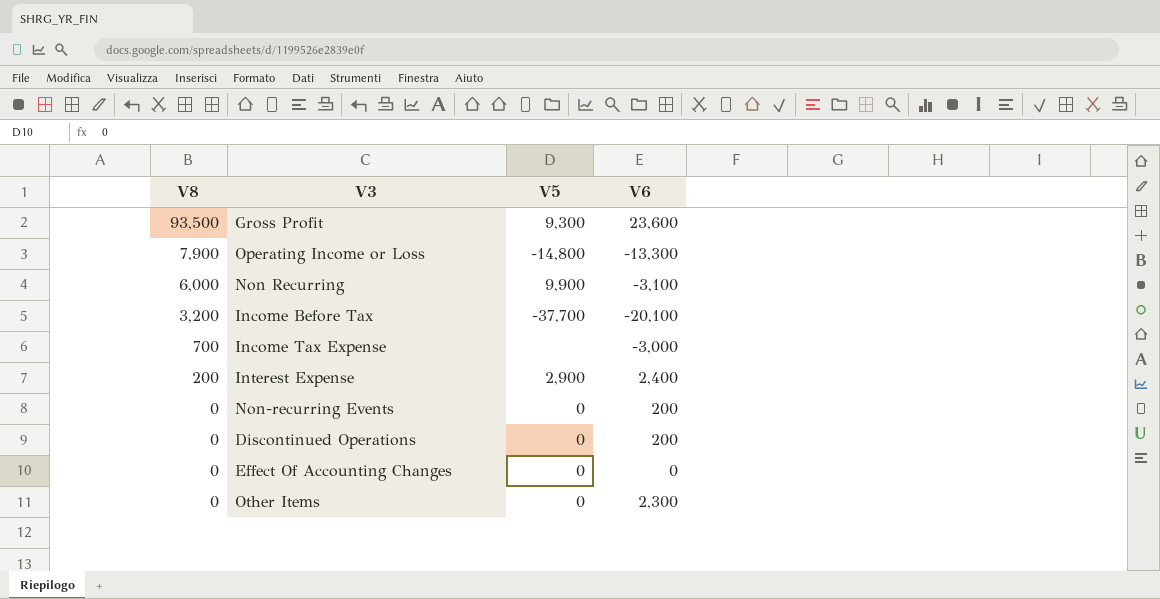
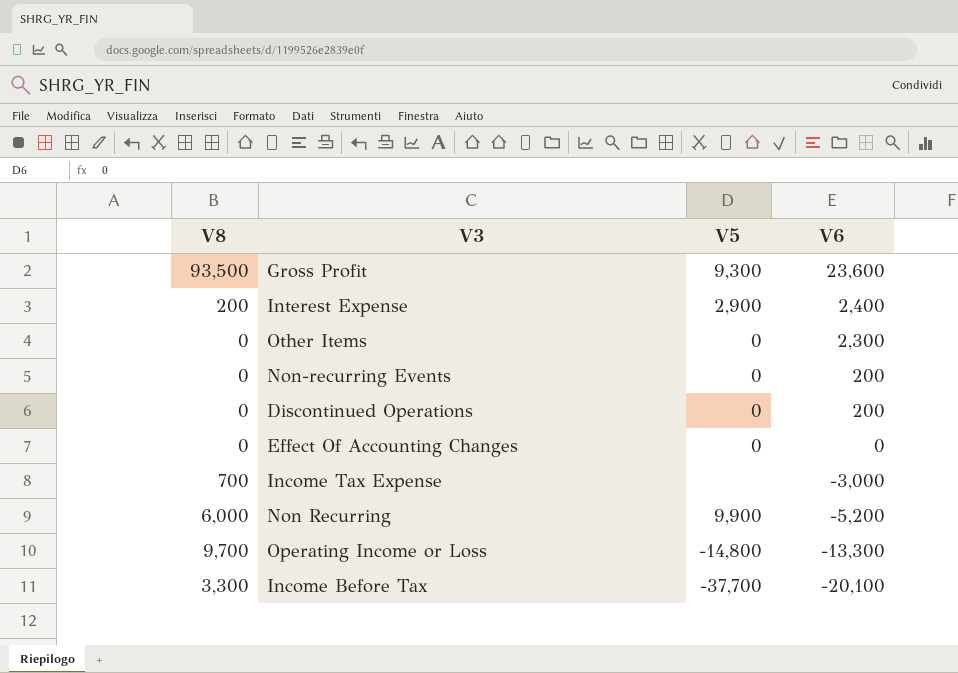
row order: V8 descending -> V6 descending
Non Recurring | V6: -3,100 -> -5,200
Operating Income or Loss | V8: 7,900 -> 9,700
Income Before Tax | V8: 3,200 -> 3,300

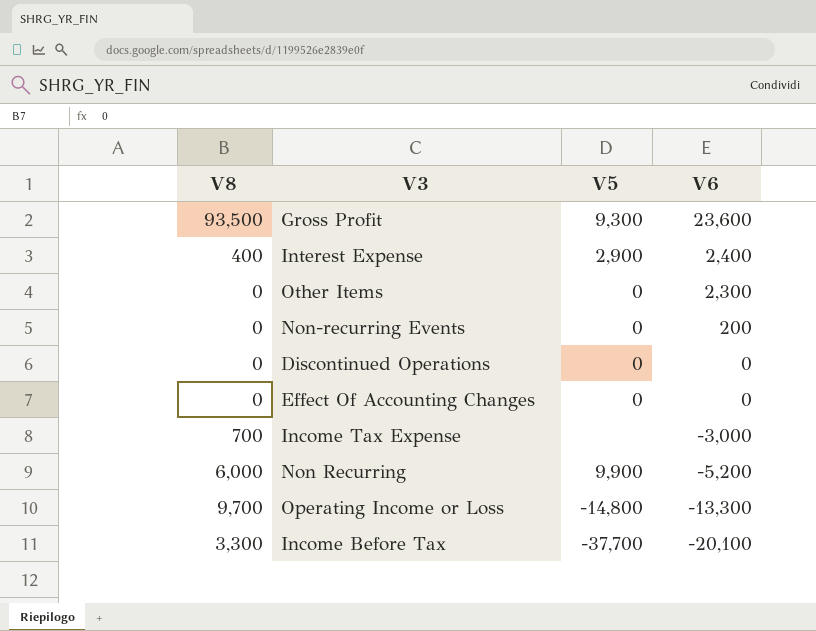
Interest Expense | V8: 200 -> 400
Discontinued Operations | V6: 200 -> 0

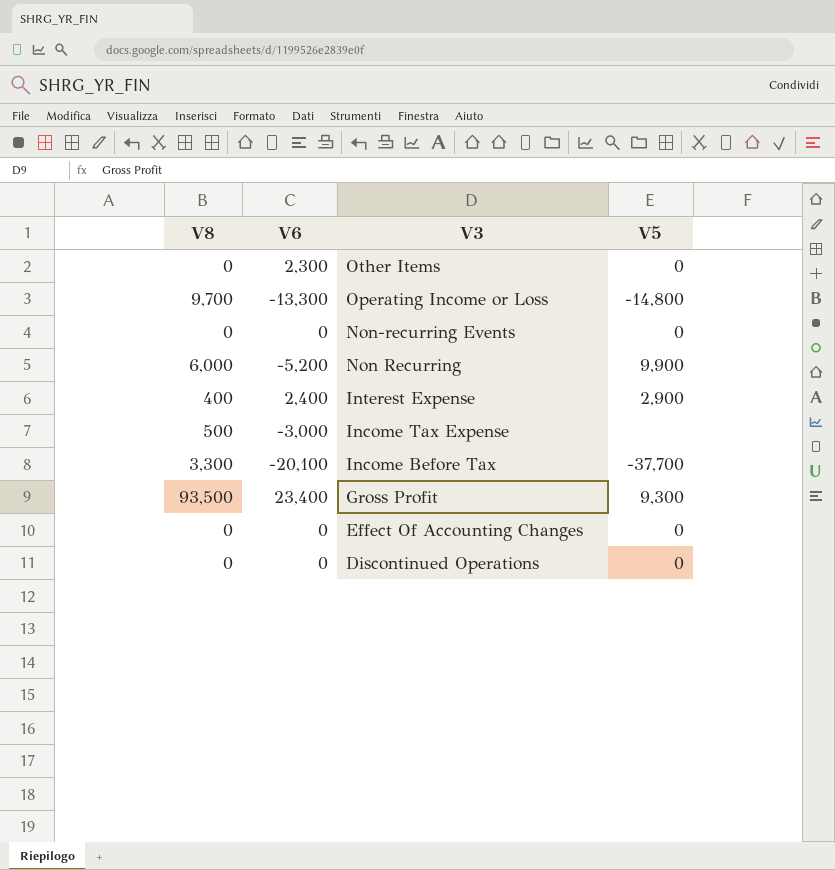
row order: V6 descending -> V3 descending
column V6 | position: 4 -> 2
Non-recurring Events | V6: 200 -> 0
Income Tax Expense | V8: 700 -> 500
Gross Profit | V6: 23,600 -> 23,400

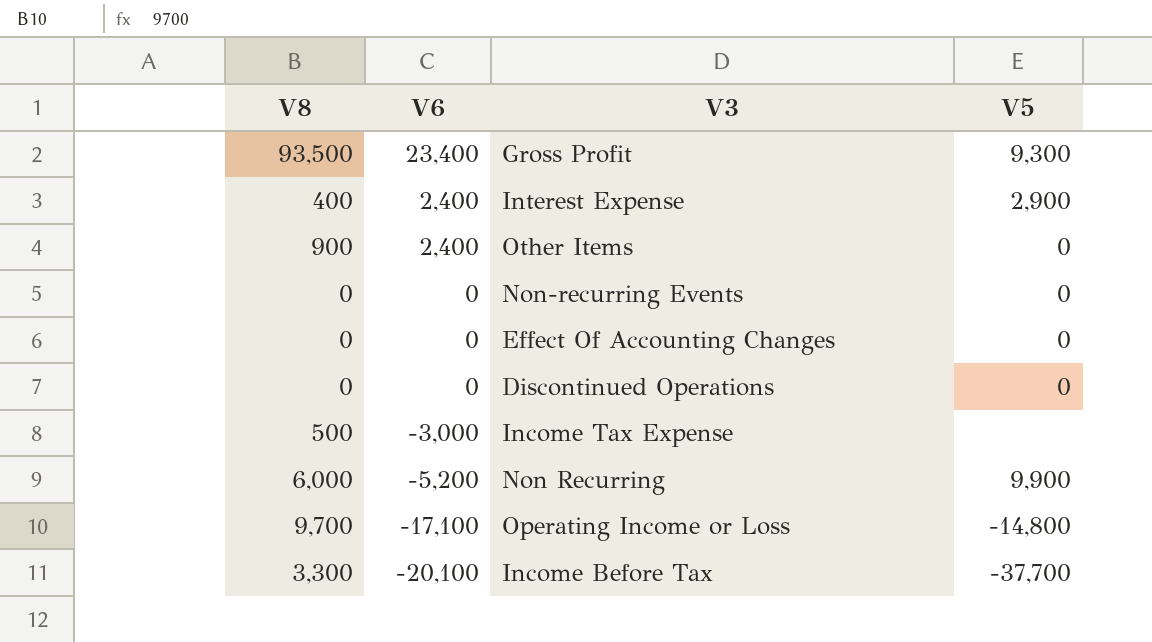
row order: V3 descending -> V6 descending
Other Items | V8: 0 -> 900
Other Items | V6: 2,300 -> 2,400
Operating Income or Loss | V6: -13,300 -> -17,100

